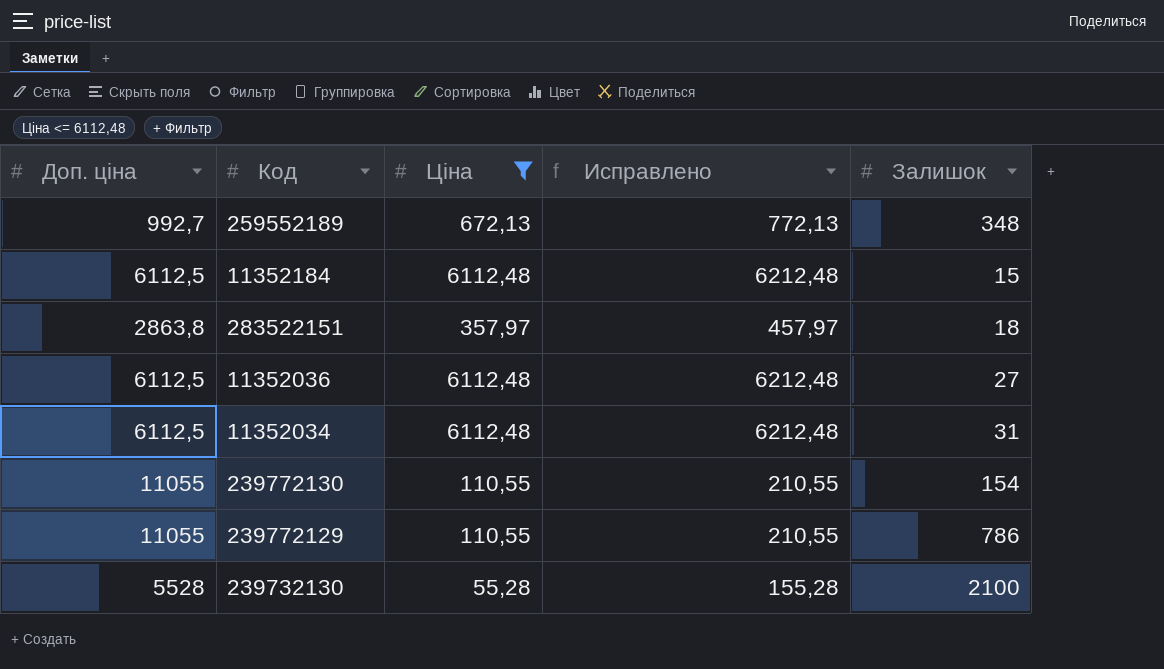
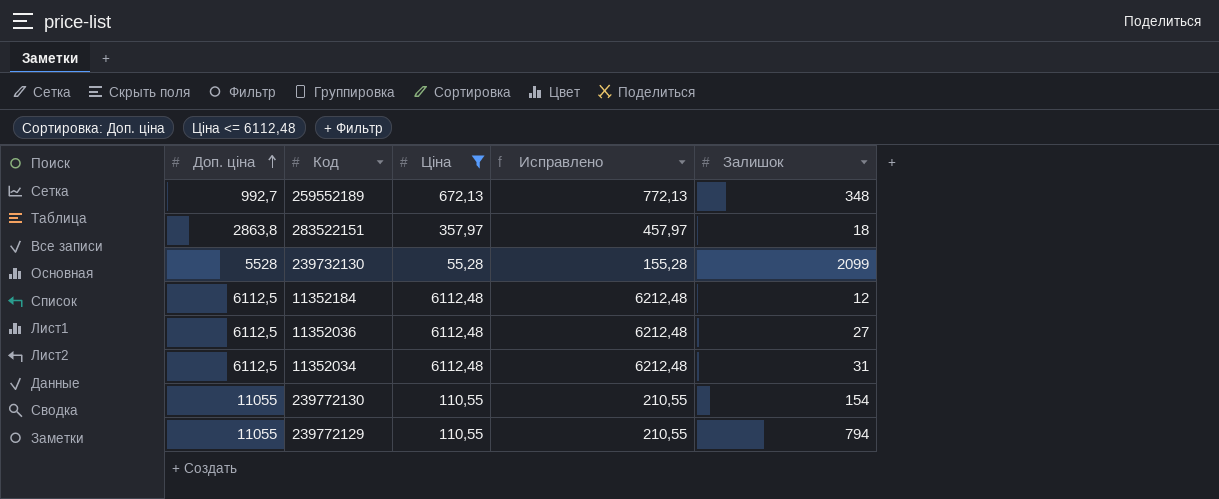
row order: none -> Доп. ціна ascending
239732130 | Залишок: 2100 -> 2099
11352184 | Залишок: 15 -> 12
239772129 | Залишок: 786 -> 794

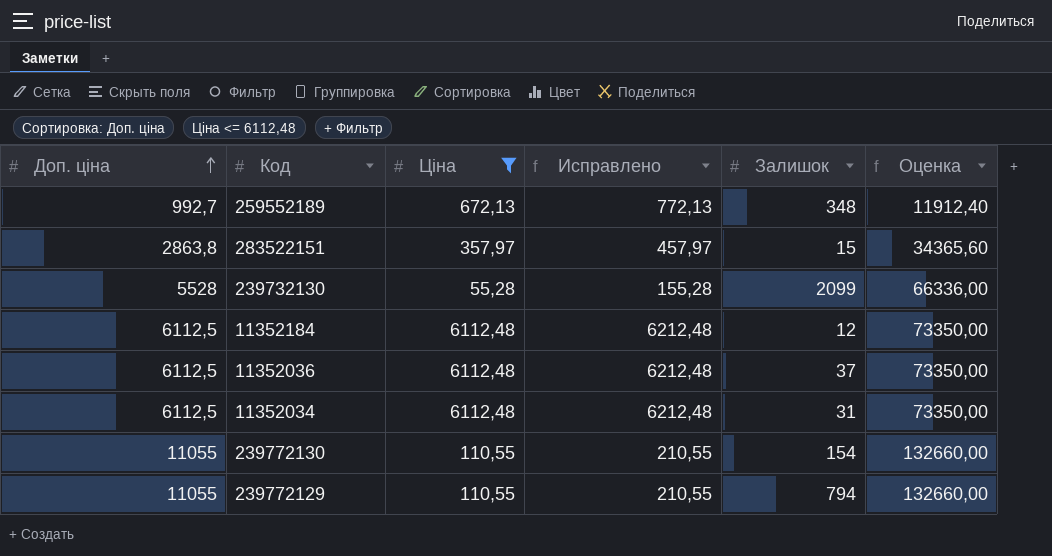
column Оценка | formula: none -> [Доп. ціна] * 12
283522151 | Залишок: 18 -> 15
11352036 | Залишок: 27 -> 37

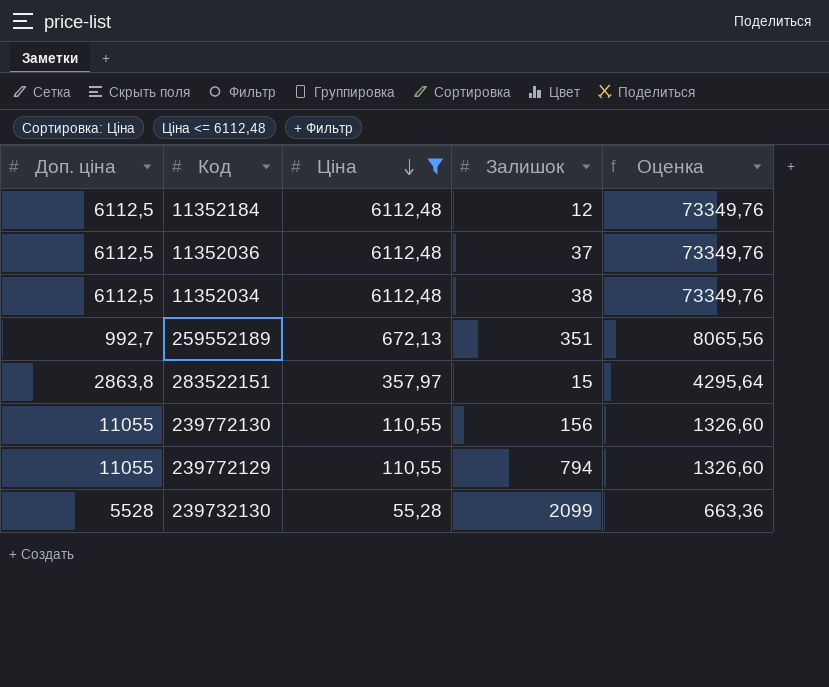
row order: Доп. ціна ascending -> Ціна descending
column Исправлено | formula: [Ціна] + 100 -> none
column Оценка | formula: [Доп. ціна] * 12 -> [Ціна] * 12
11352034 | Залишок: 31 -> 38
259552189 | Залишок: 348 -> 351
239772130 | Залишок: 154 -> 156

